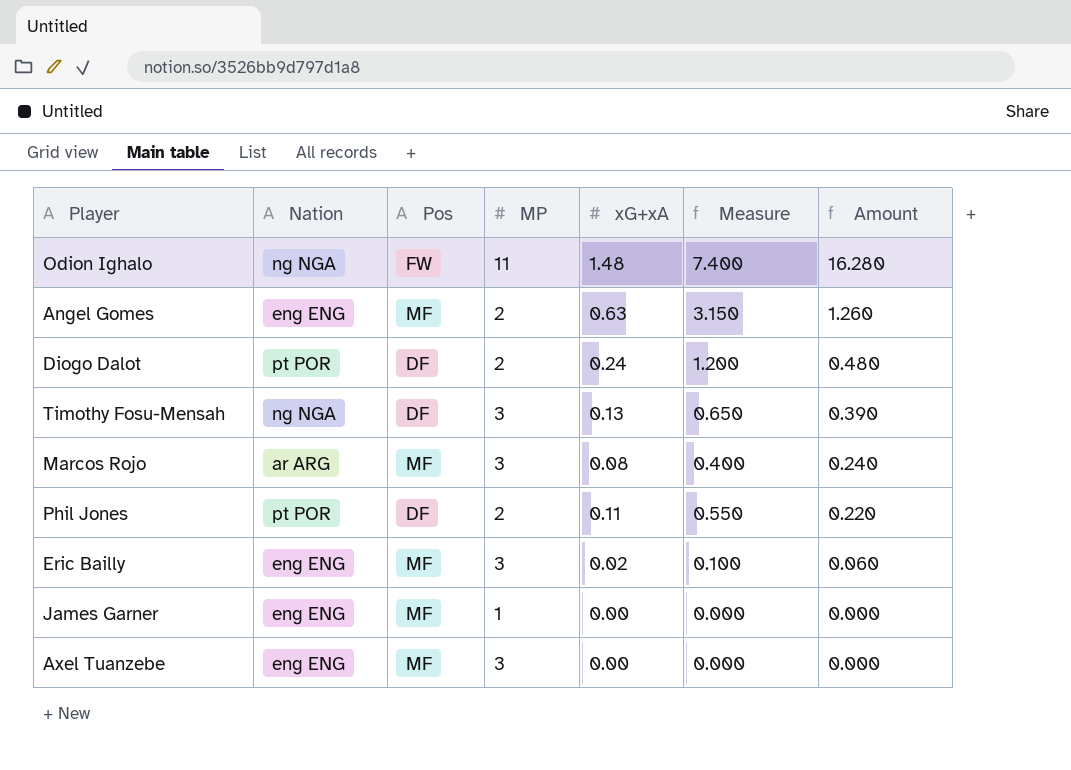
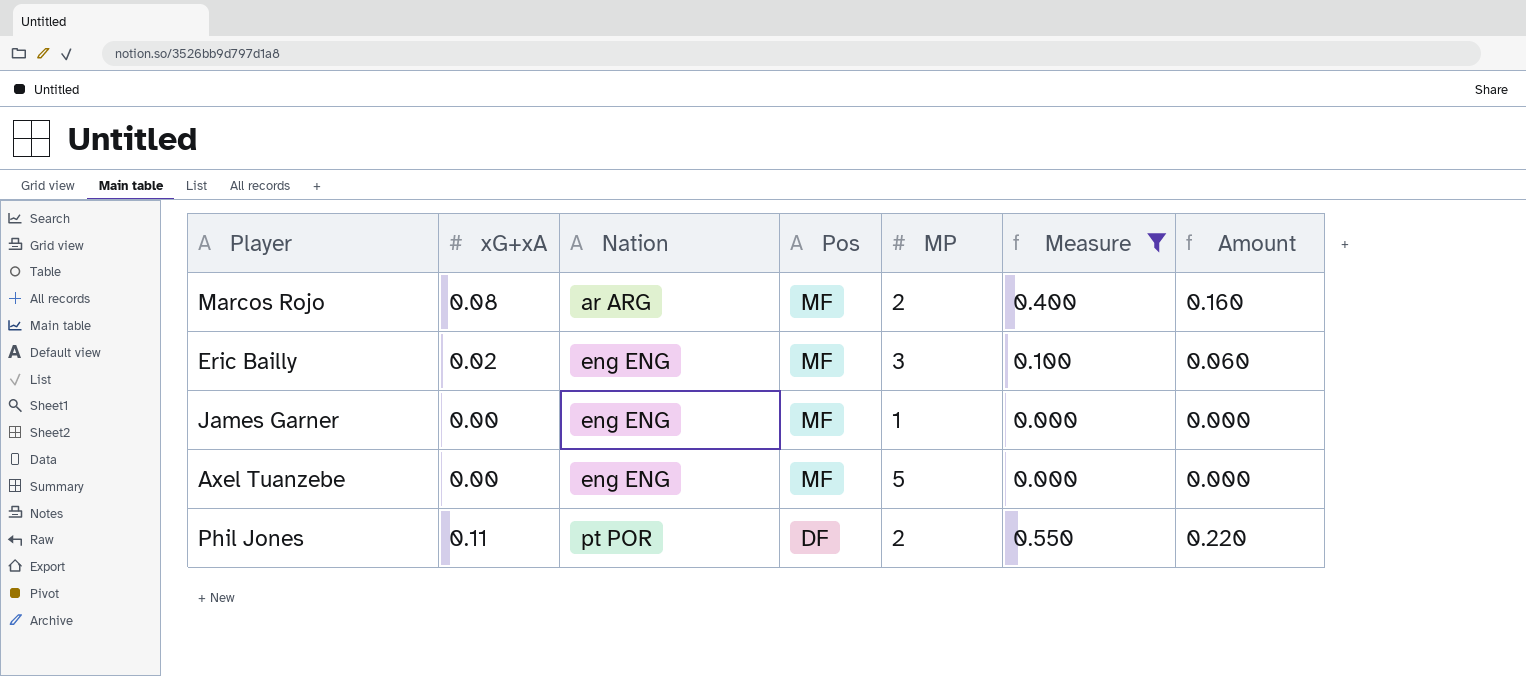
filter: none -> Measure <= 0.550
row order: Amount descending -> Nation ascending
column xG+xA | position: 5 -> 2
Marcos Rojo | MP: 3 -> 2
Marcos Rojo | Amount: 0.240 -> 0.160
Axel Tuanzebe | MP: 3 -> 5

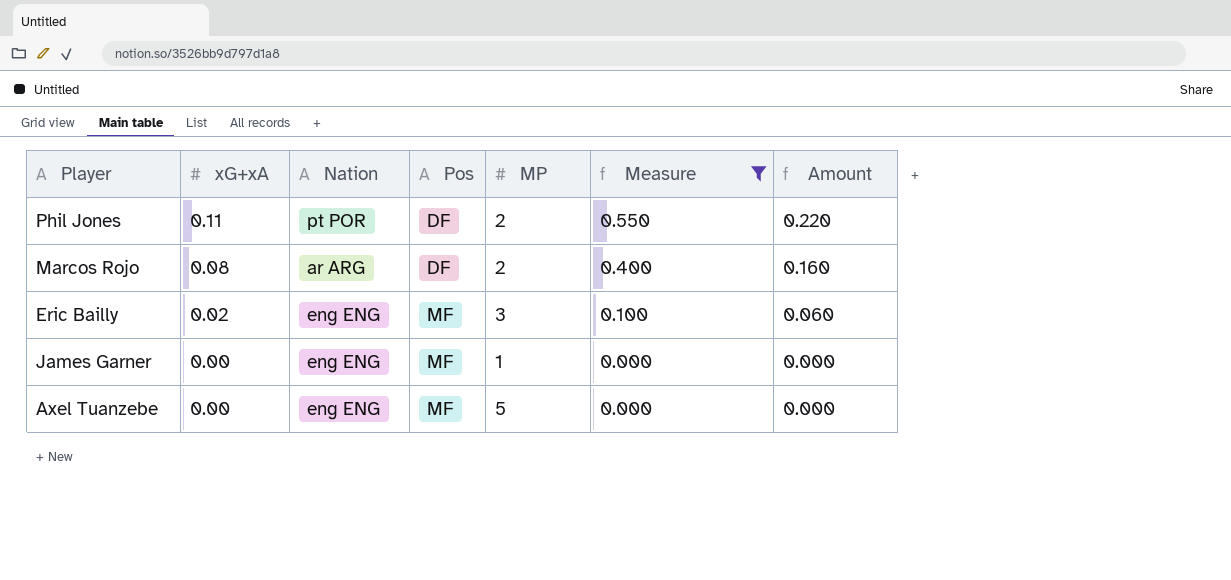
row order: Nation ascending -> xG+xA descending
Marcos Rojo | Pos: MF -> DF

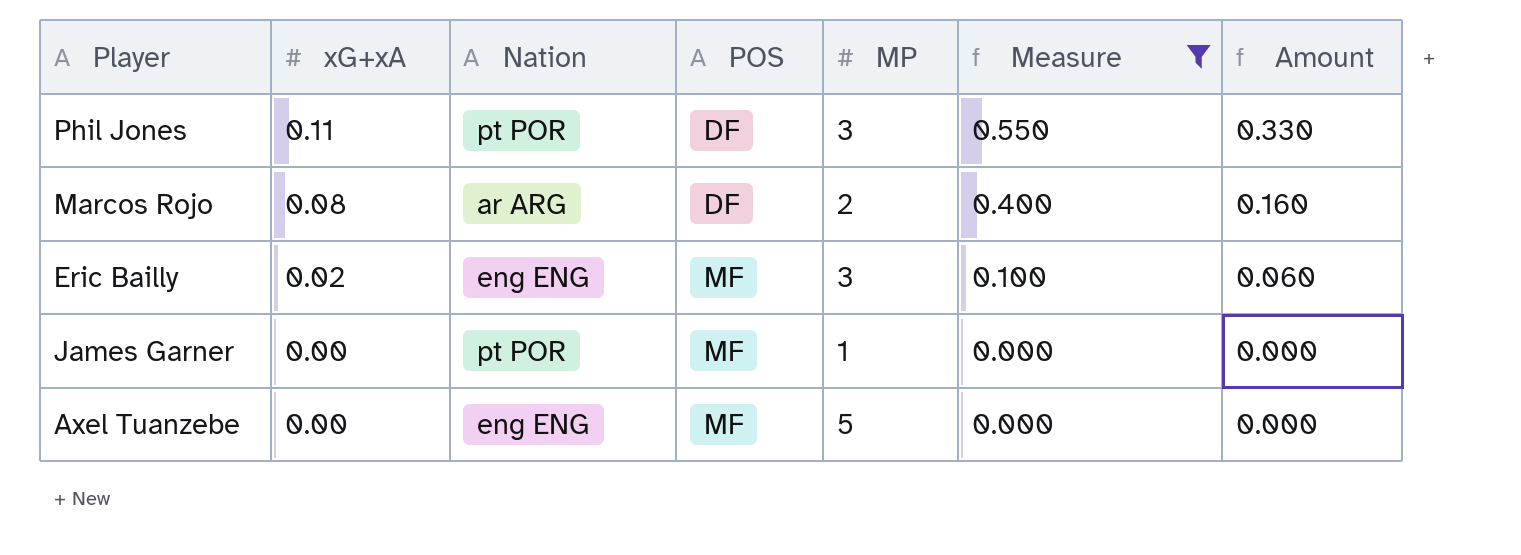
column name: Pos -> POS
Phil Jones | MP: 2 -> 3
Phil Jones | Amount: 0.220 -> 0.330
James Garner | Nation: eng ENG -> pt POR

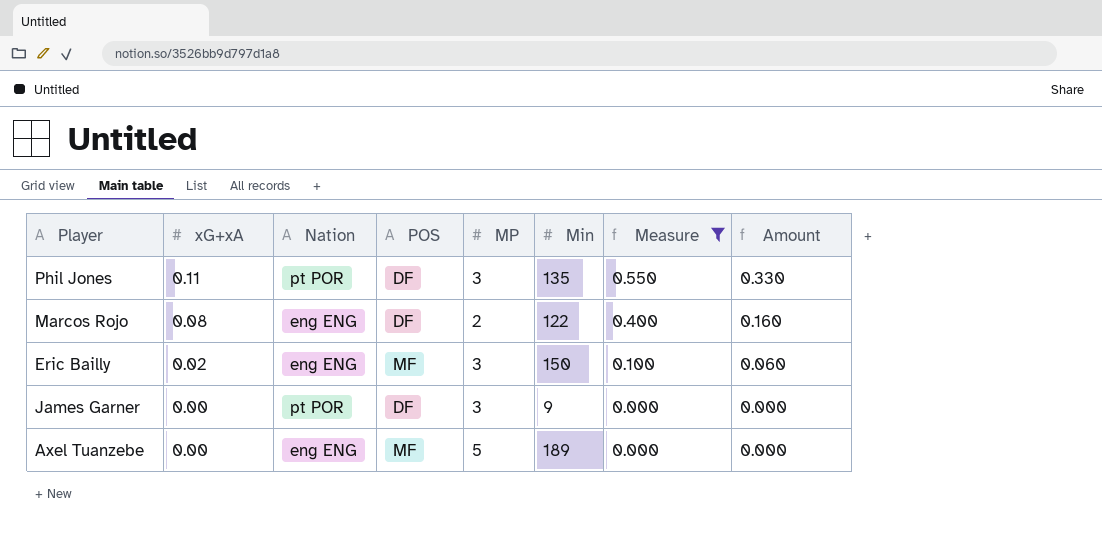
column Min | position: none -> 6
Marcos Rojo | Nation: ar ARG -> eng ENG
James Garner | POS: MF -> DF
James Garner | MP: 1 -> 3

